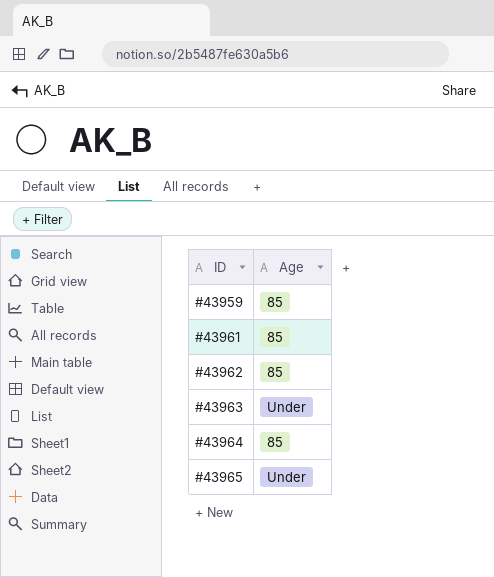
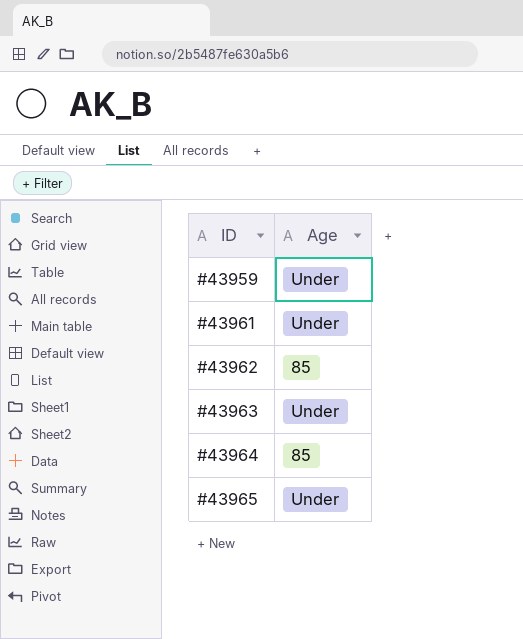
#43959 | Age: 85 -> Under
#43961 | Age: 85 -> Under

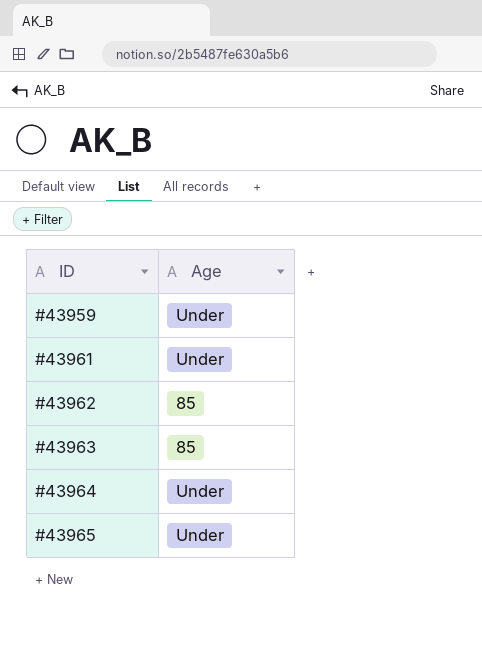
#43963 | Age: Under -> 85
#43964 | Age: 85 -> Under

